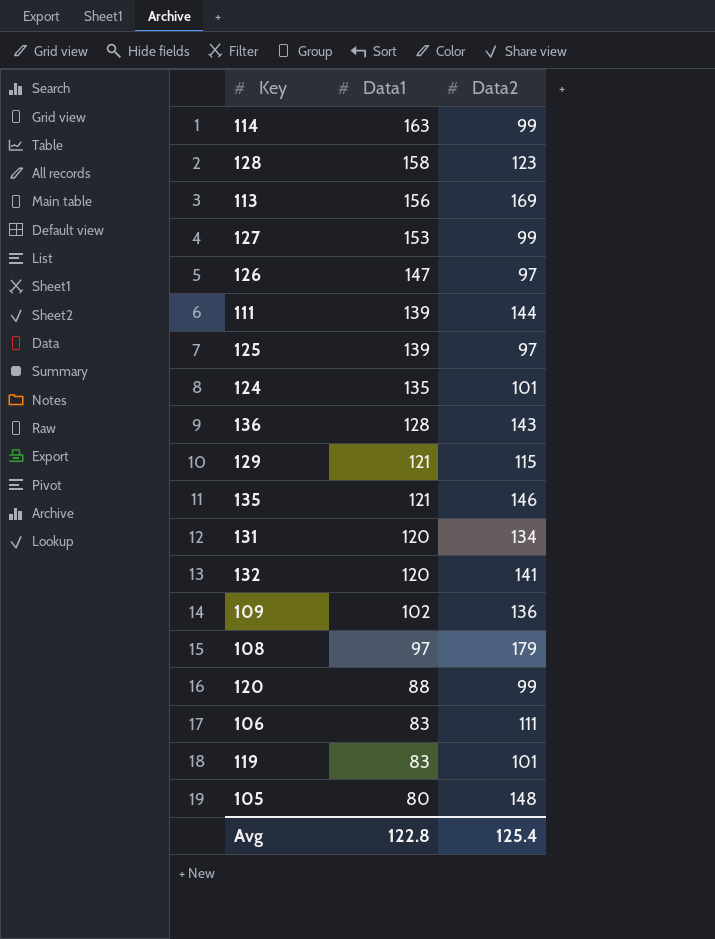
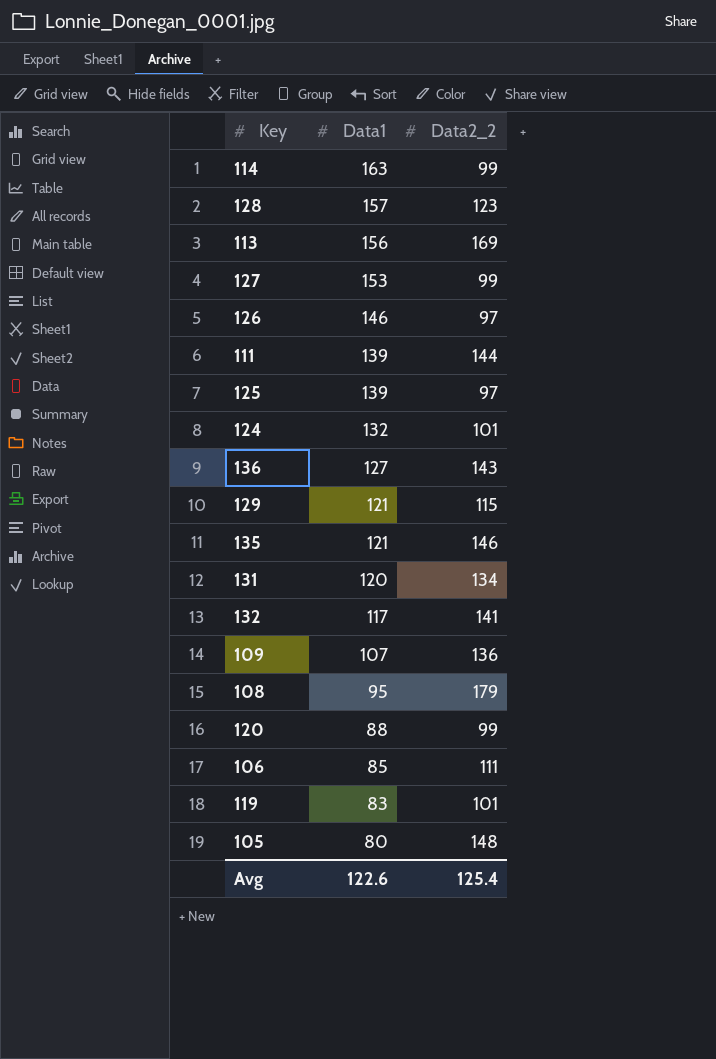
column name: Data2 -> Data2_2
128 | Data1: 158 -> 157
126 | Data1: 147 -> 146
124 | Data1: 135 -> 132
136 | Data1: 128 -> 127
132 | Data1: 120 -> 117
109 | Data1: 102 -> 107
108 | Data1: 97 -> 95
106 | Data1: 83 -> 85
Avg | Data1: 122.8 -> 122.6

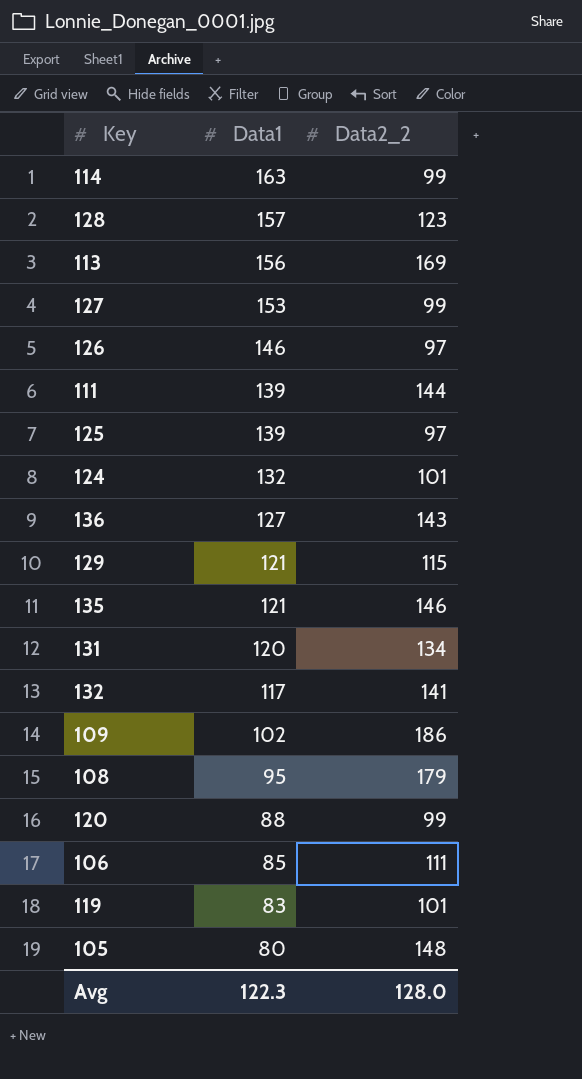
109 | Data1: 107 -> 102
109 | Data2_2: 136 -> 186
Avg | Data1: 122.6 -> 122.3
Avg | Data2_2: 125.4 -> 128.0

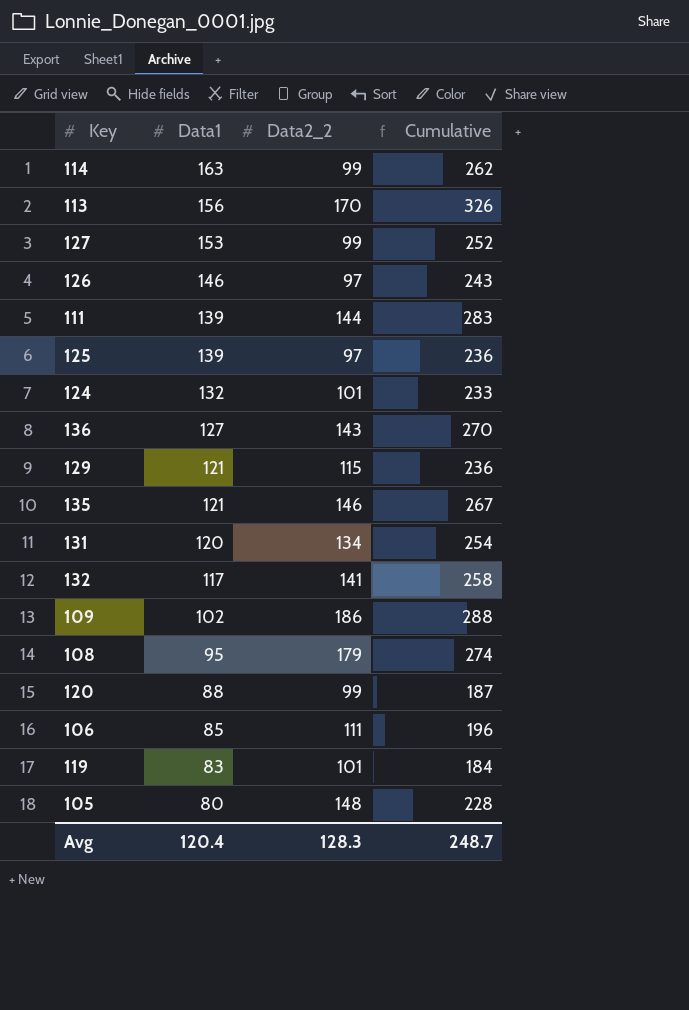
column Cumulative | formula: none -> [Data1] + [Data2_2]
row 128: 157 | 123 -> none
113 | Data2_2: 169 -> 170
Avg | Data1: 122.3 -> 120.4
Avg | Data2_2: 128.0 -> 128.3

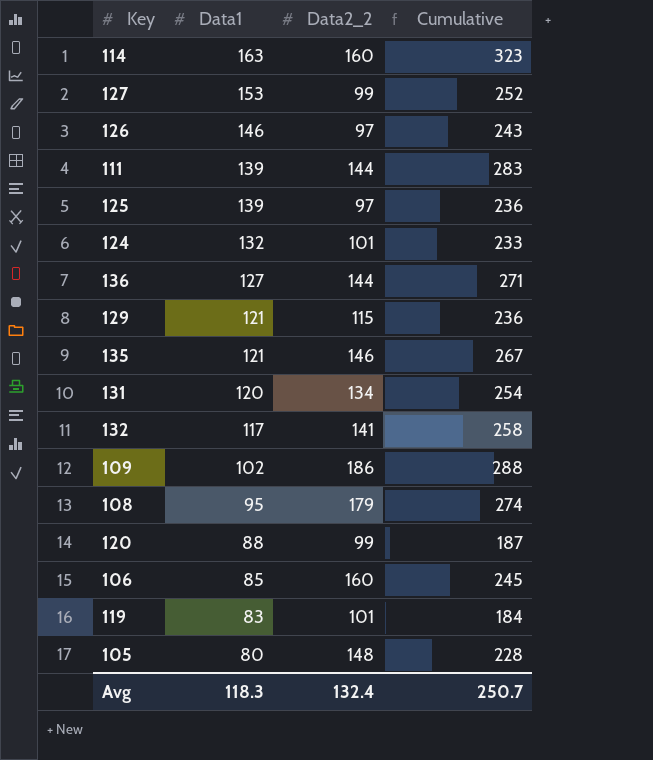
row 113: 156 | 170 | 326 -> none
114 | Data2_2: 99 -> 160
114 | Cumulative: 262 -> 323
136 | Data2_2: 143 -> 144
136 | Cumulative: 270 -> 271
106 | Data2_2: 111 -> 160
106 | Cumulative: 196 -> 245
Avg | Data1: 120.4 -> 118.3
Avg | Data2_2: 128.3 -> 132.4
Avg | Cumulative: 248.7 -> 250.7

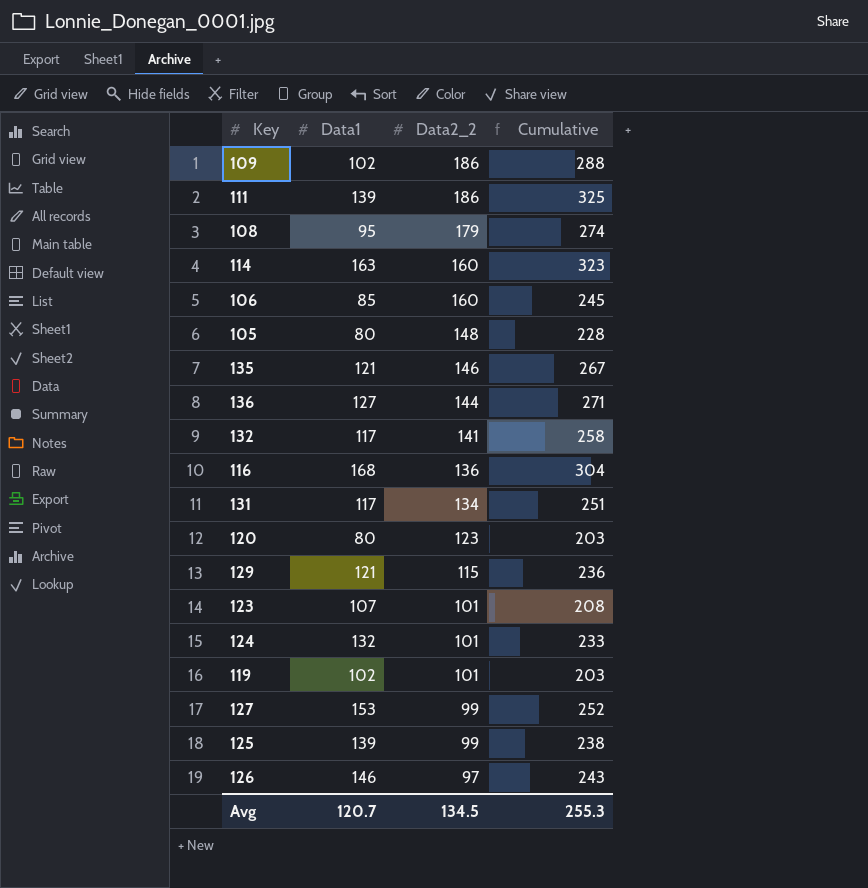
row order: Data1 descending -> Data2_2 descending
111 | Data2_2: 144 -> 186
111 | Cumulative: 283 -> 325
row 116: none -> 168 | 136 | 304
131 | Data1: 120 -> 117
131 | Cumulative: 254 -> 251
120 | Data1: 88 -> 80
120 | Data2_2: 99 -> 123
120 | Cumulative: 187 -> 203
row 123: none -> 107 | 101 | 208
119 | Data1: 83 -> 102
119 | Cumulative: 184 -> 203
125 | Data2_2: 97 -> 99
125 | Cumulative: 236 -> 238
Avg | Data1: 118.3 -> 120.7
Avg | Data2_2: 132.4 -> 134.5
Avg | Cumulative: 250.7 -> 255.3

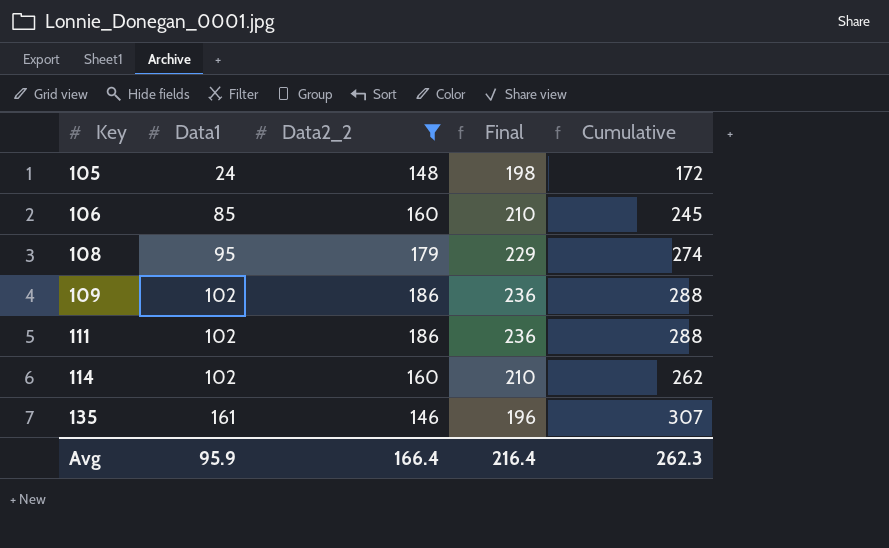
filter: none -> Data2_2 >= 146
row order: Data2_2 descending -> Key ascending
column Final | formula: none -> [Data2_2] + 50
105 | Data1: 80 -> 24
105 | Cumulative: 228 -> 172
111 | Data1: 139 -> 102
111 | Cumulative: 325 -> 288
114 | Data1: 163 -> 102
114 | Cumulative: 323 -> 262
135 | Data1: 121 -> 161
135 | Cumulative: 267 -> 307
Avg | Data1: 120.7 -> 95.9
Avg | Data2_2: 134.5 -> 166.4
Avg | Cumulative: 255.3 -> 262.3

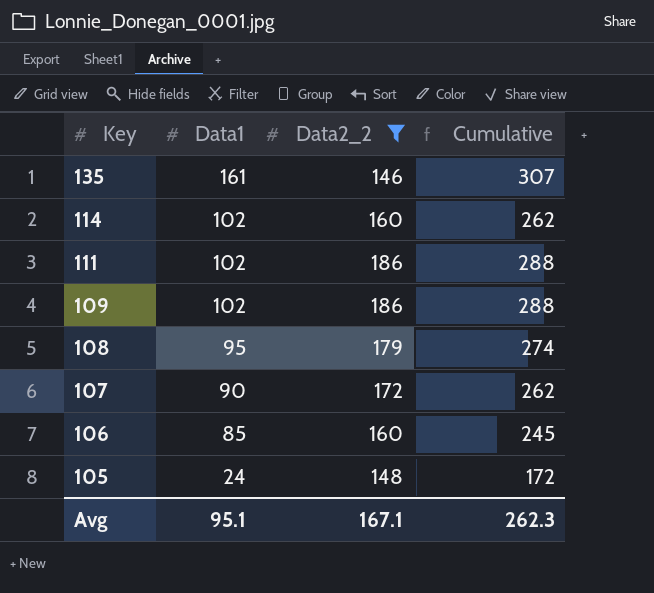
row order: Key ascending -> Key descending
column Final | formula: [Data2_2] + 50 -> none
row 107: none -> 90 | 172 | 262
Avg | Data1: 95.9 -> 95.1
Avg | Data2_2: 166.4 -> 167.1

